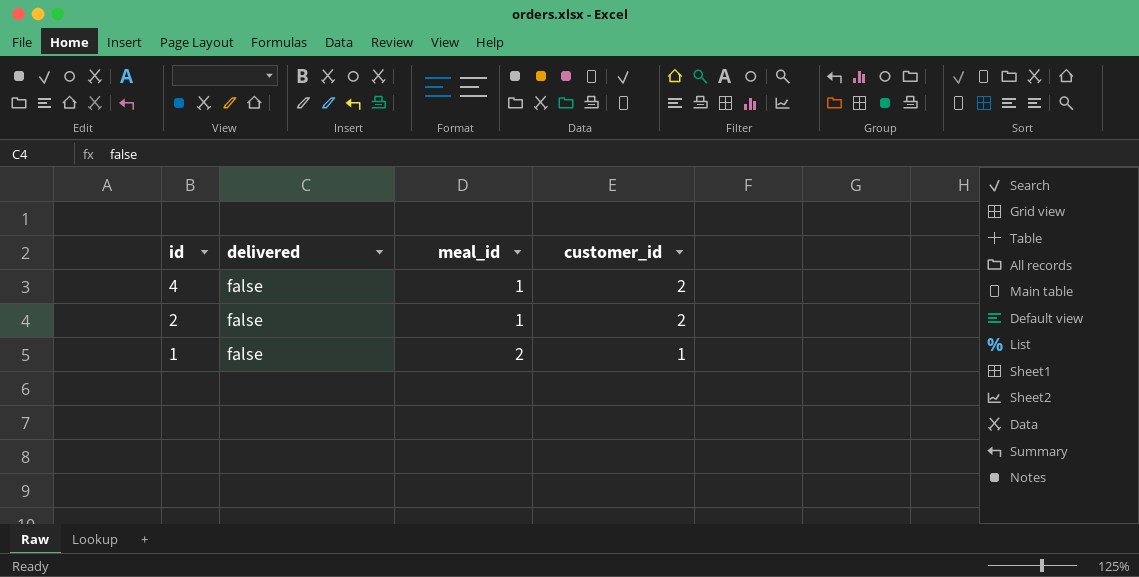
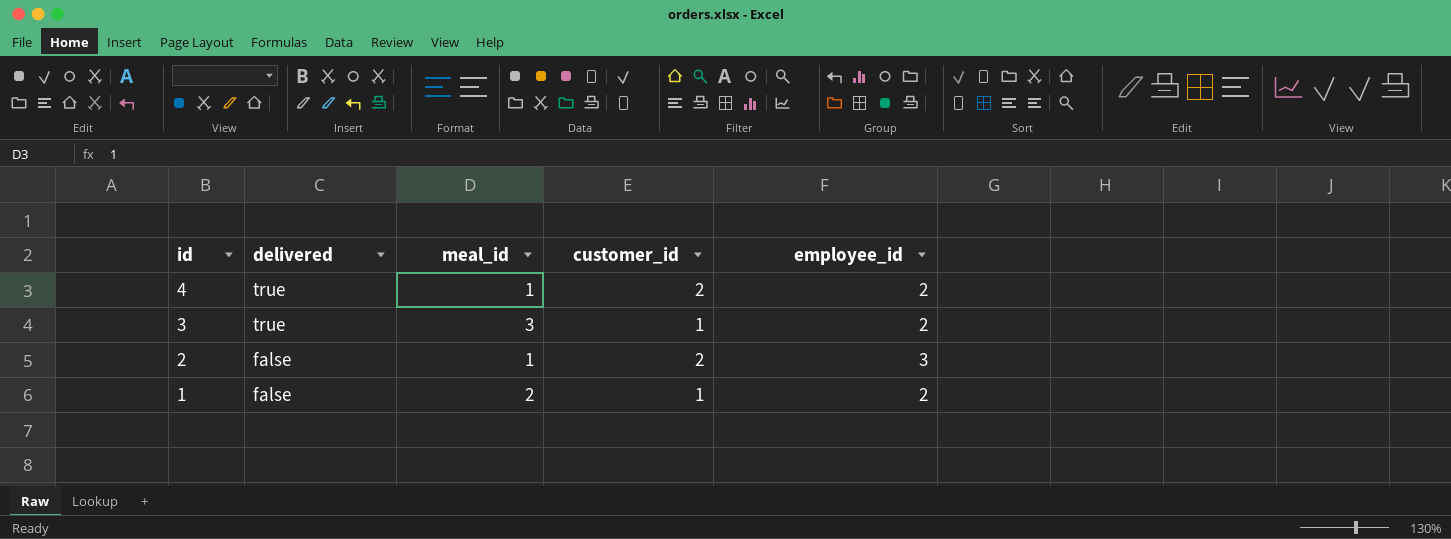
column employee_id | position: none -> 5
4 | delivered: false -> true
row 3: none -> true | 3 | 1 | 2

